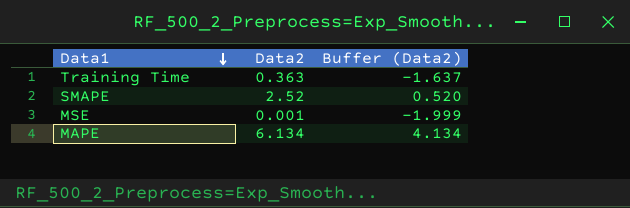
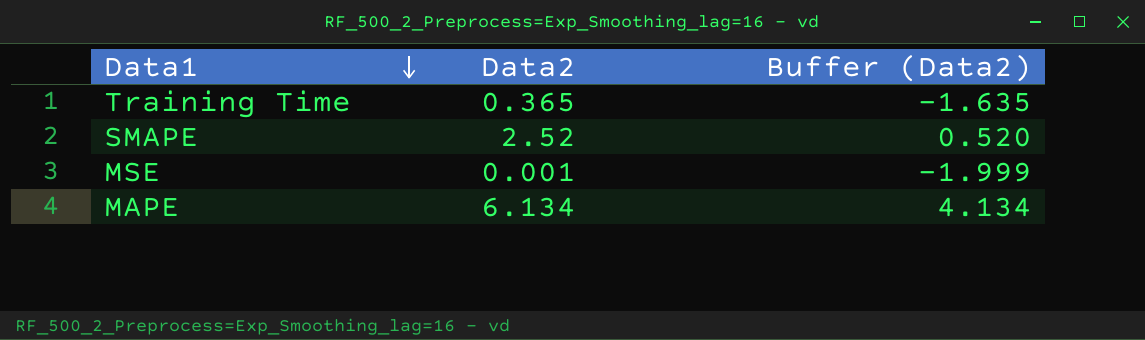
Training Time | Data2: 0.363 -> 0.365
Training Time | Buffer (Data2): -1.637 -> -1.635

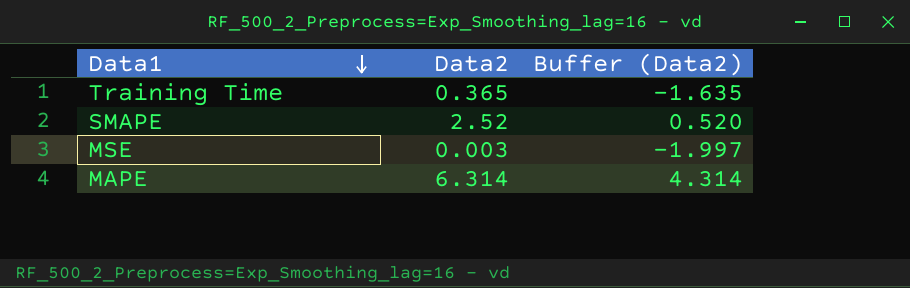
MSE | Data2: 0.001 -> 0.003
MSE | Buffer (Data2): -1.999 -> -1.997
MAPE | Data2: 6.134 -> 6.314
MAPE | Buffer (Data2): 4.134 -> 4.314

